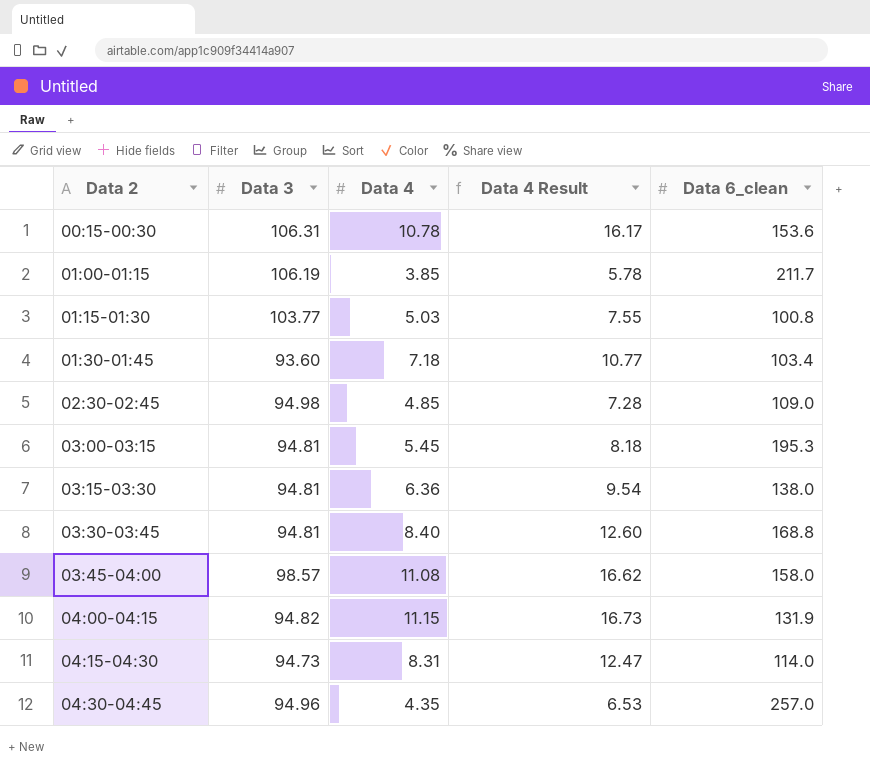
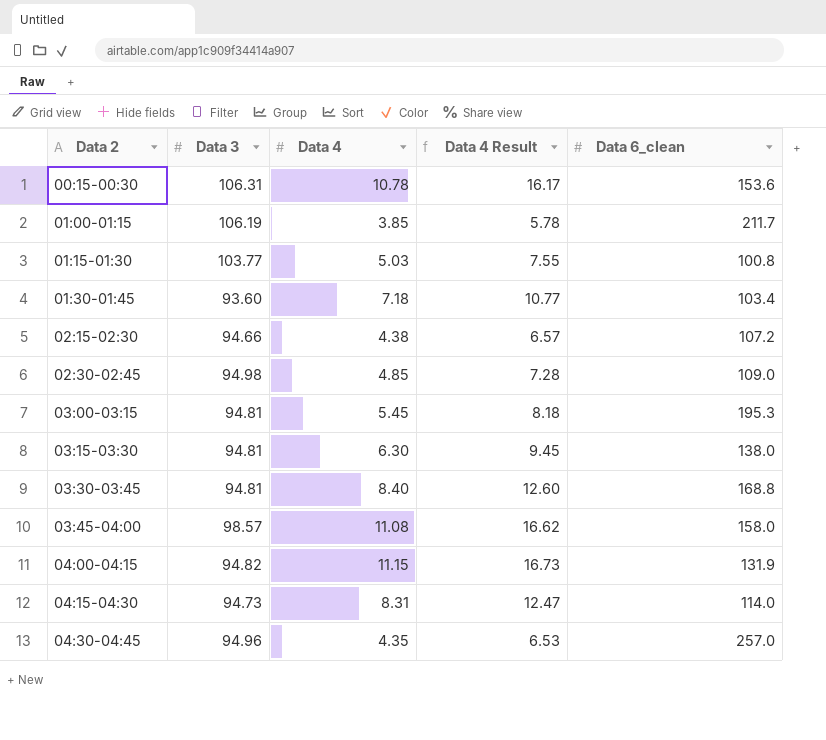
row 02:15-02:30: none -> 94.66 | 4.38 | 6.57 | 107.2
03:15-03:30 | Data 4: 6.36 -> 6.30
03:15-03:30 | Data 4 Result: 9.54 -> 9.45

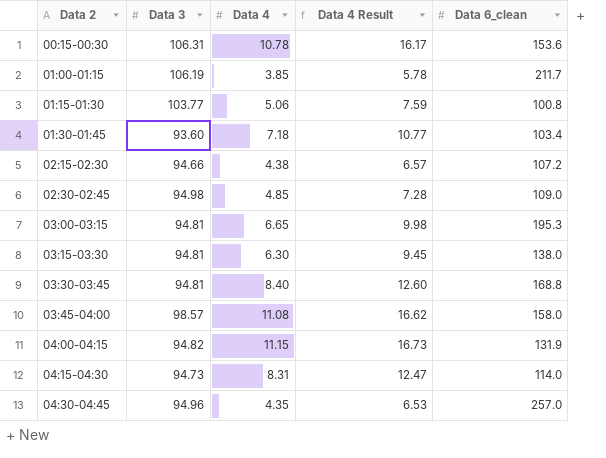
01:15-01:30 | Data 4: 5.03 -> 5.06
01:15-01:30 | Data 4 Result: 7.55 -> 7.59
03:00-03:15 | Data 4: 5.45 -> 6.65
03:00-03:15 | Data 4 Result: 8.18 -> 9.98

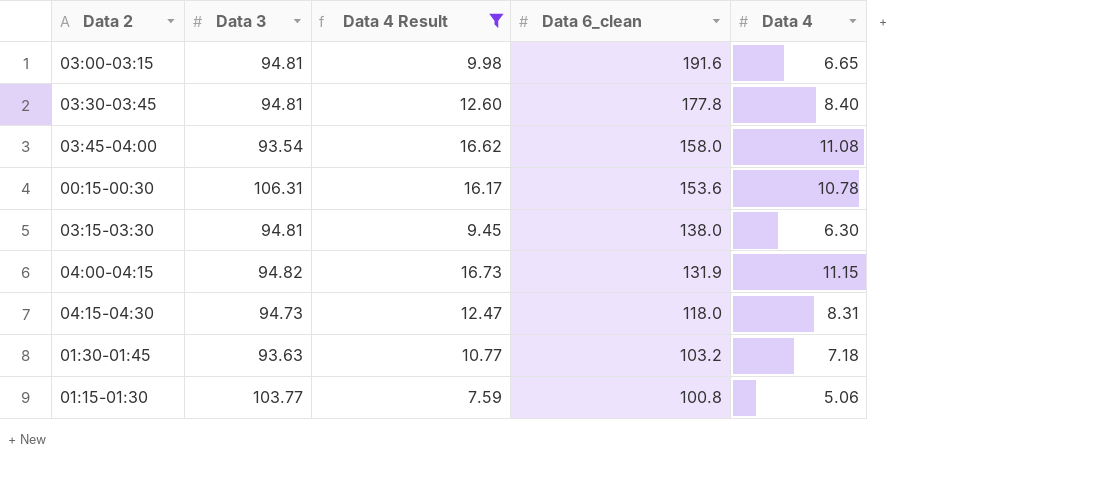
filter: none -> Data 4 Result >= 7.59
row order: Data 2 ascending -> Data 6_clean descending
column Data 4 | position: 3 -> 5
03:00-03:15 | Data 6_clean: 195.3 -> 191.6
03:30-03:45 | Data 6_clean: 168.8 -> 177.8
03:45-04:00 | Data 3: 98.57 -> 93.54
04:15-04:30 | Data 6_clean: 114.0 -> 118.0
01:30-01:45 | Data 3: 93.60 -> 93.63
01:30-01:45 | Data 6_clean: 103.4 -> 103.2

